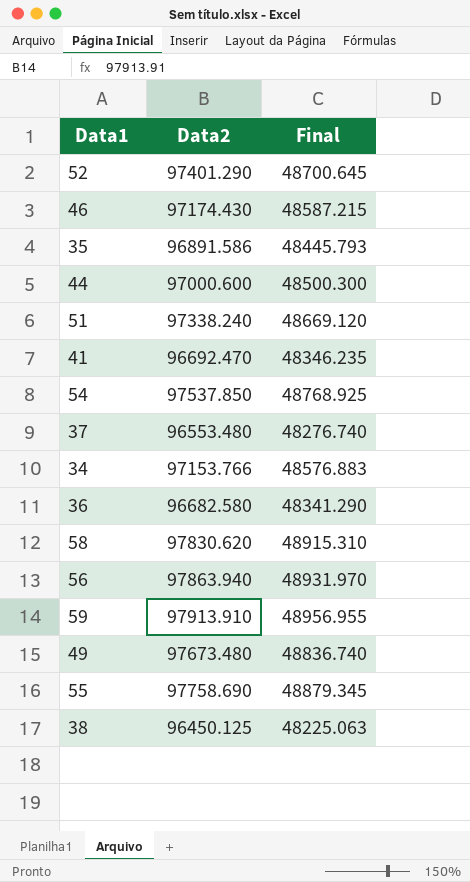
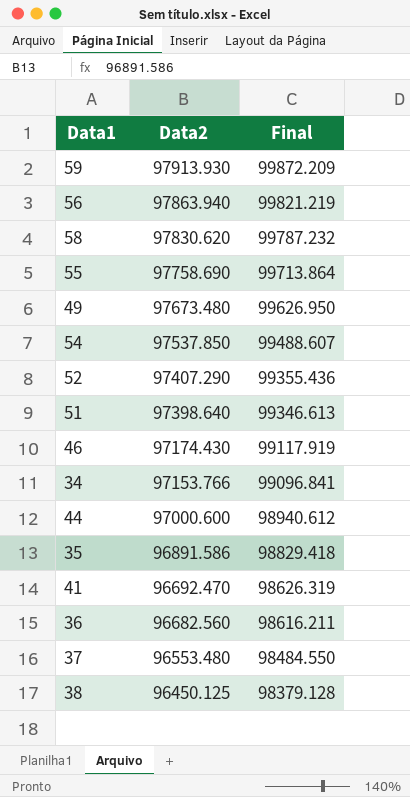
row order: none -> Data2 descending
column Final | formula: [Data2] * 0.5 -> [Data2] * 1.02
59 | Data2: 97913.910 -> 97913.930
52 | Data2: 97401.290 -> 97407.290
51 | Data2: 97338.240 -> 97398.640
36 | Data2: 96682.580 -> 96682.560

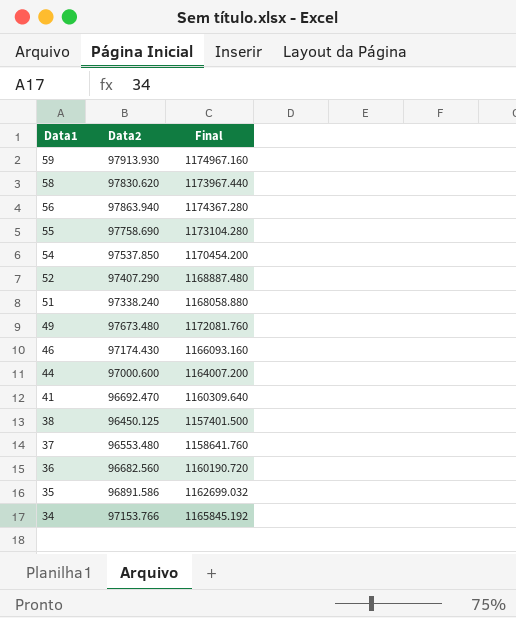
row order: Data2 descending -> Data1 descending
column Final | formula: [Data2] * 1.02 -> [Data2] * 12
51 | Data2: 97398.640 -> 97338.240

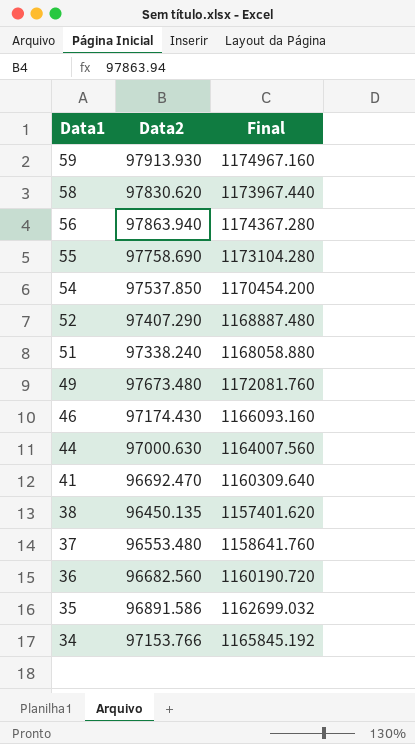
44 | Data2: 97000.600 -> 97000.630
44 | Final: 1164007.200 -> 1164007.560
38 | Data2: 96450.125 -> 96450.135
38 | Final: 1157401.500 -> 1157401.620

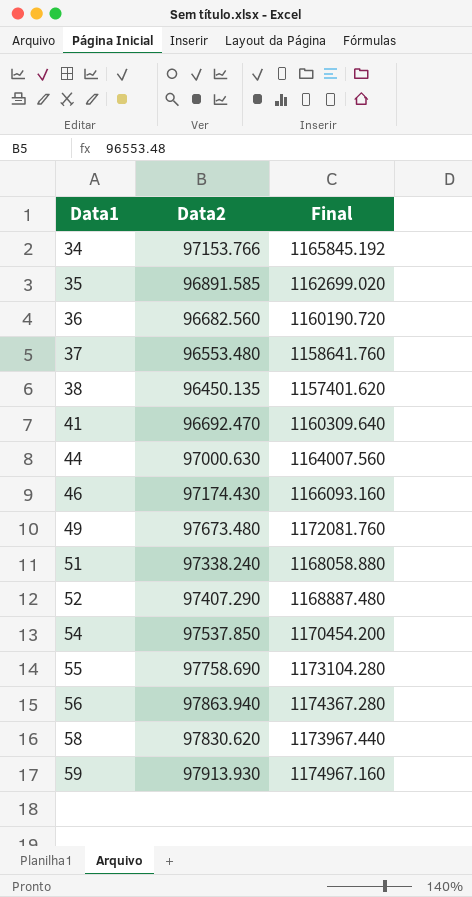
row order: Data1 descending -> Data1 ascending
35 | Data2: 96891.586 -> 96891.585
35 | Final: 1162699.032 -> 1162699.020

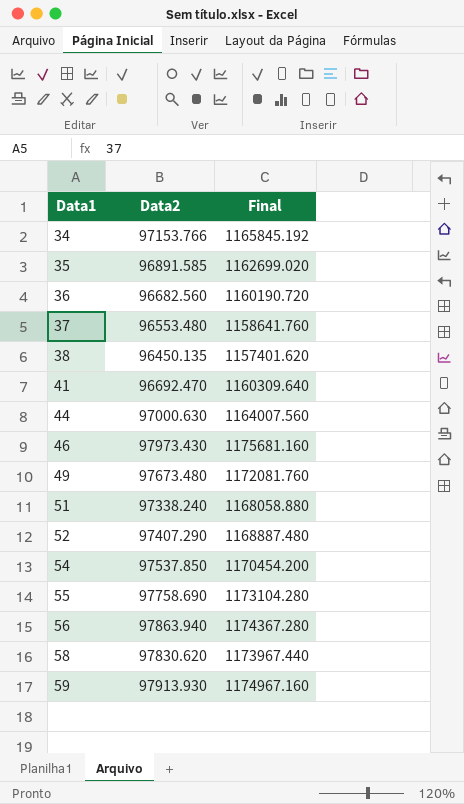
46 | Data2: 97174.430 -> 97973.430
46 | Final: 1166093.160 -> 1175681.160

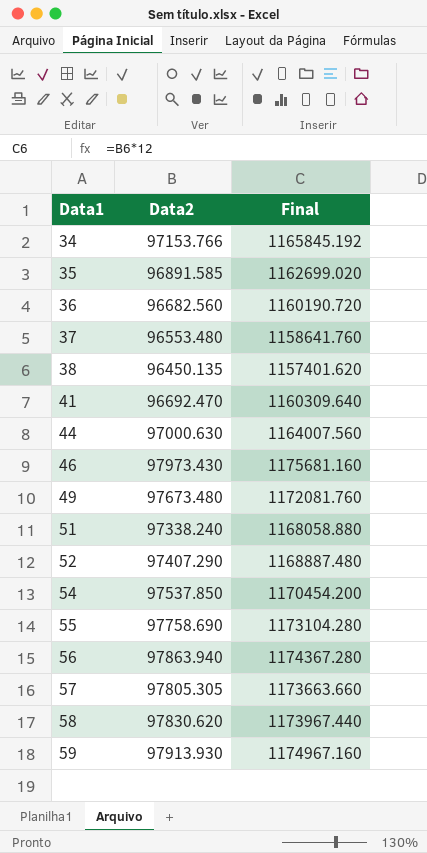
row 57: none -> 97805.305 | 1173663.660

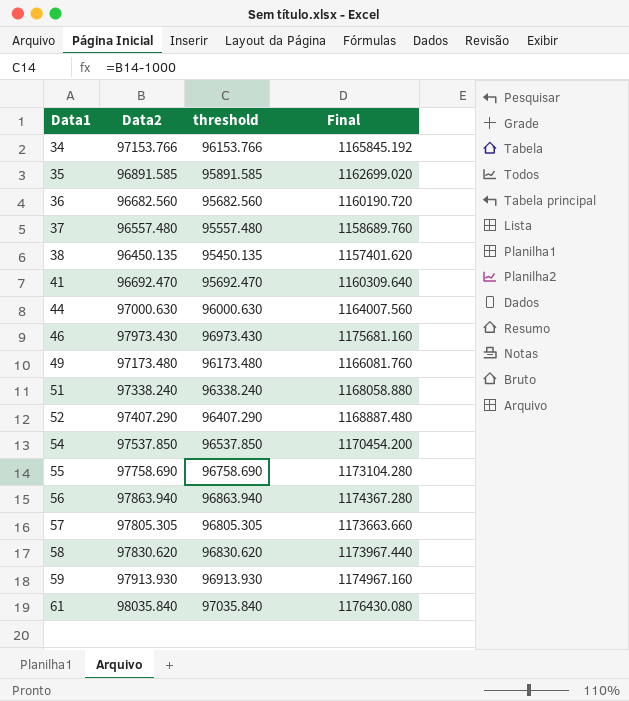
column threshold | formula: none -> [Data2] - 1000
37 | Data2: 96553.480 -> 96557.480
37 | Final: 1158641.760 -> 1158689.760
49 | Data2: 97673.480 -> 97173.480
49 | Final: 1172081.760 -> 1166081.760
row 61: none -> 98035.840 | 97035.840 | 1176430.080

